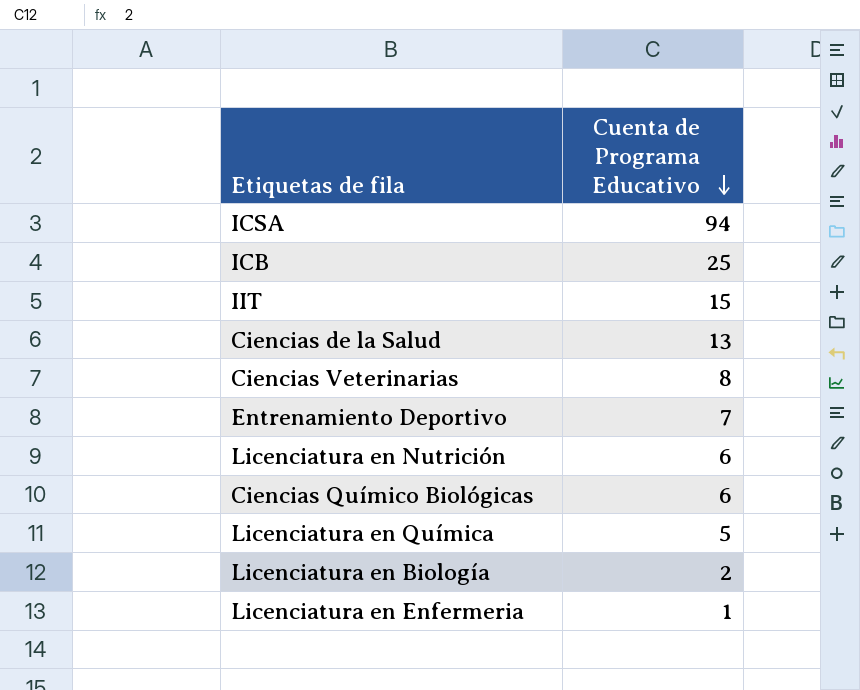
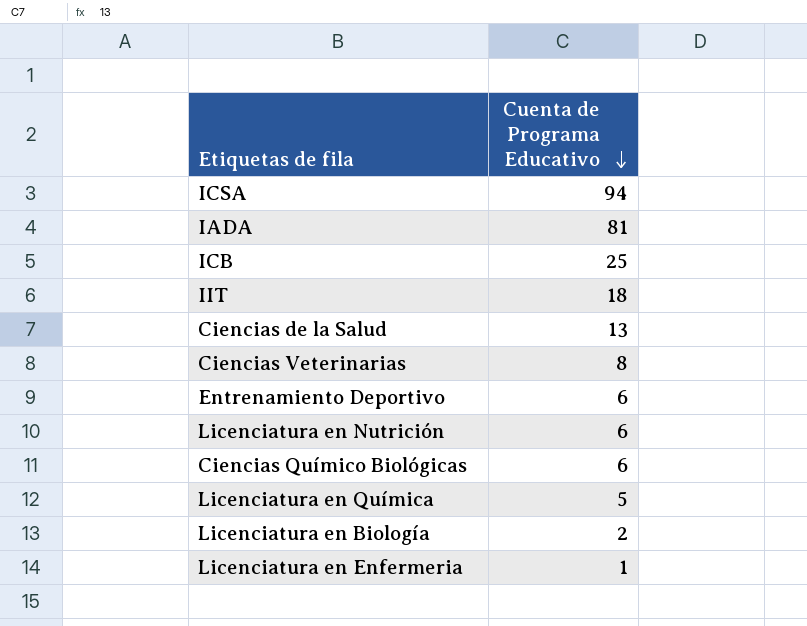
row IADA: none -> 81
IIT | Cuenta de Programa Educativo: 15 -> 18
Entrenamiento Deportivo | Cuenta de Programa Educativo: 7 -> 6

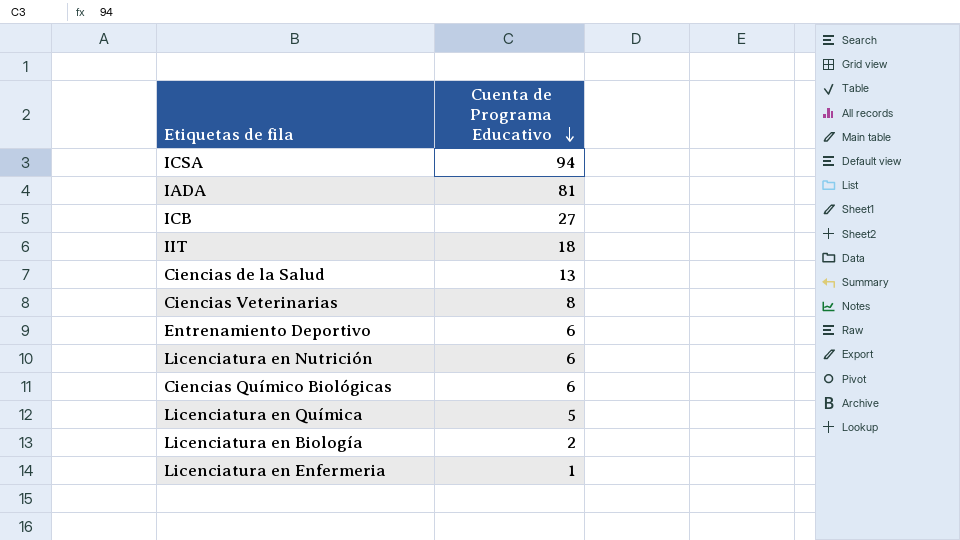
ICB | Cuenta de Programa Educativo: 25 -> 27

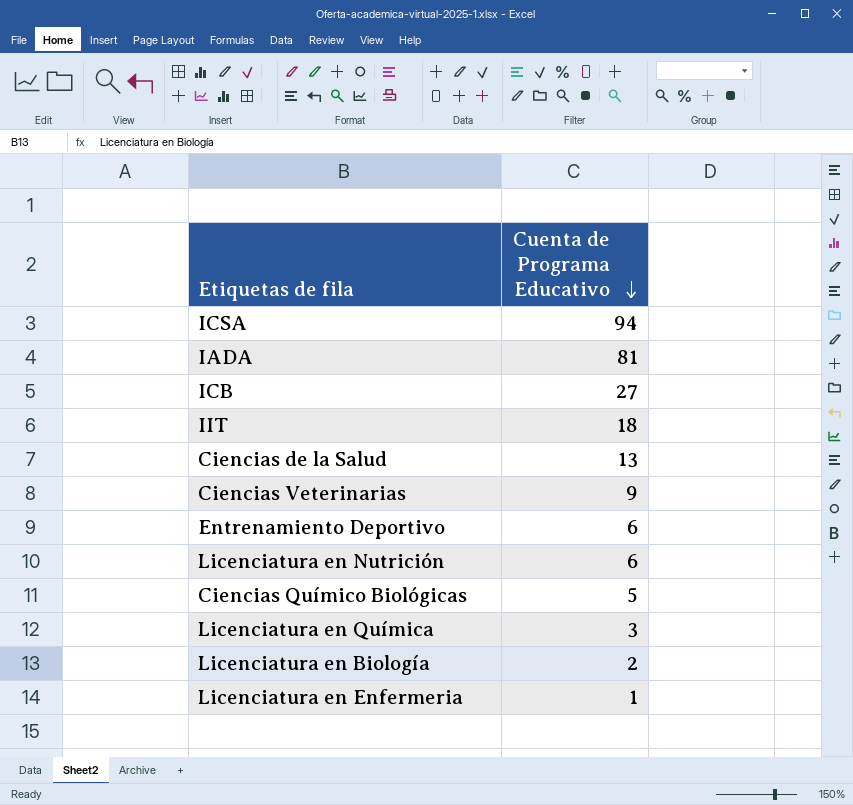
Ciencias Veterinarias | Cuenta de Programa Educativo: 8 -> 9
Ciencias Químico Biológicas | Cuenta de Programa Educativo: 6 -> 5
Licenciatura en Química | Cuenta de Programa Educativo: 5 -> 3

